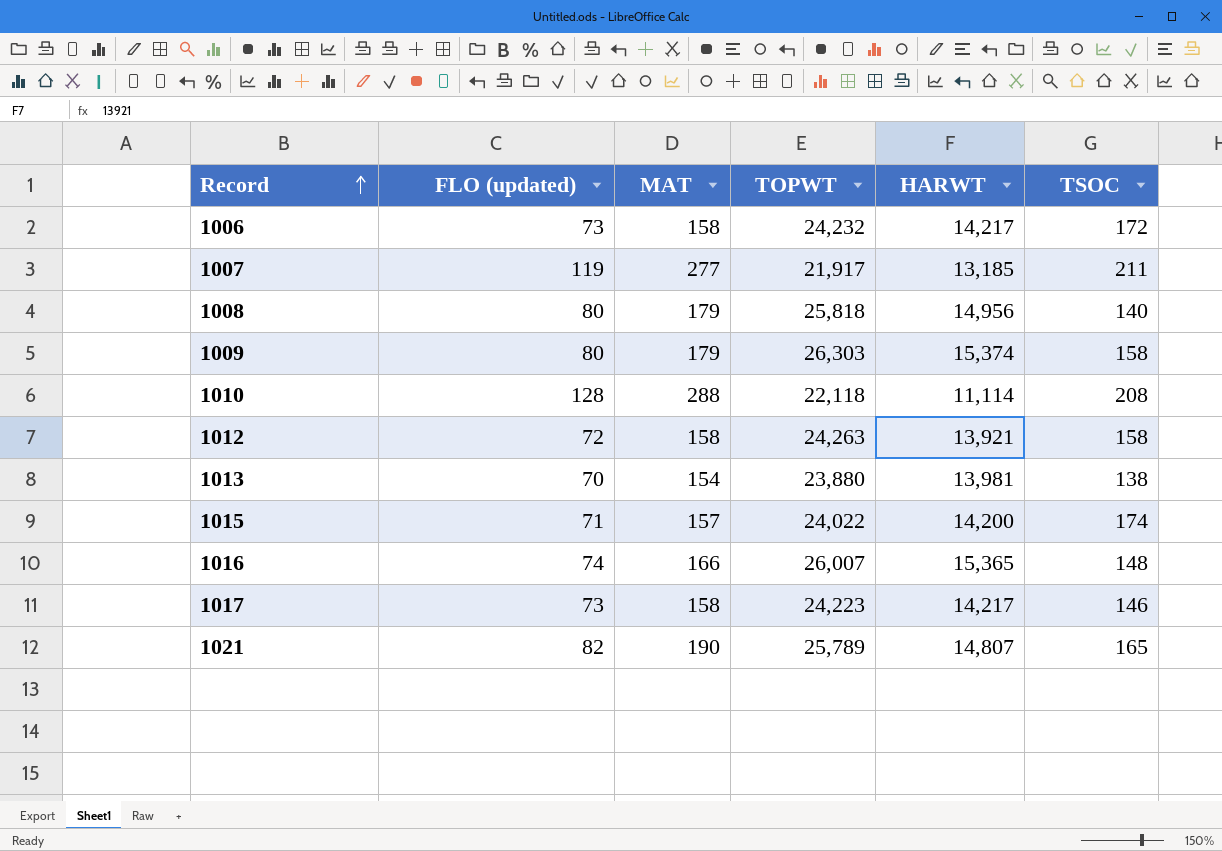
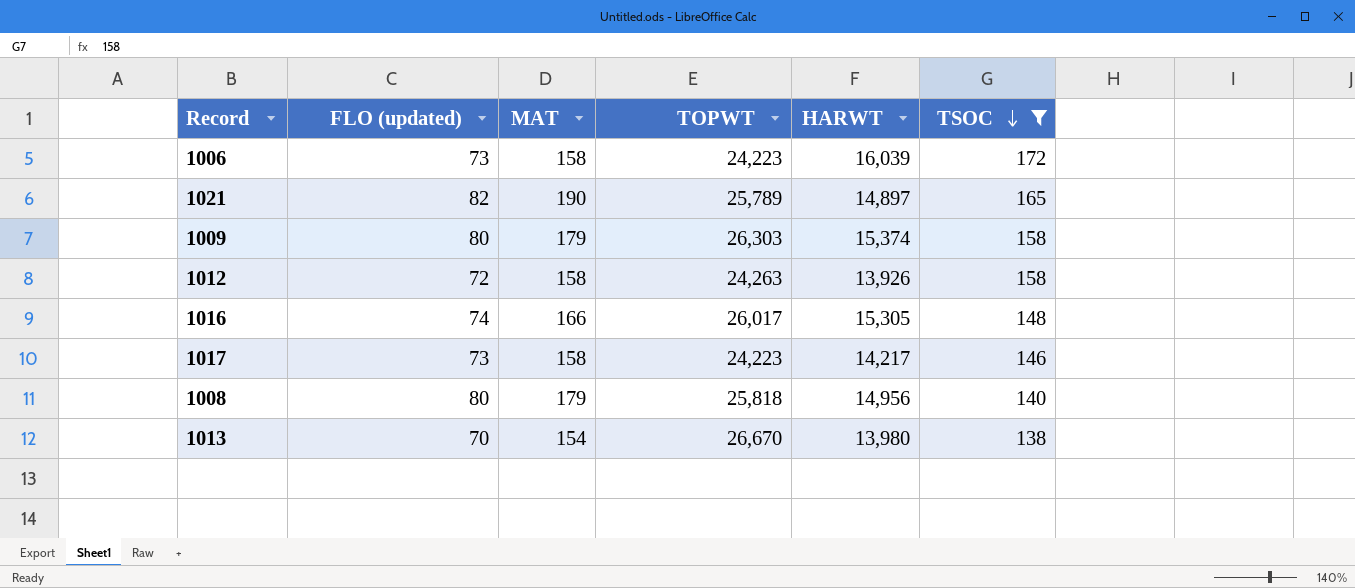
filter: none -> TSOC <= 172
row order: Record ascending -> TSOC descending
1006 | TOPWT: 24,232 -> 24,223
1006 | HARWT: 14,217 -> 16,039
1021 | HARWT: 14,807 -> 14,897
1012 | HARWT: 13,921 -> 13,926
1016 | TOPWT: 26,007 -> 26,017
1016 | HARWT: 15,365 -> 15,305
1013 | TOPWT: 23,880 -> 26,670
1013 | HARWT: 13,981 -> 13,980

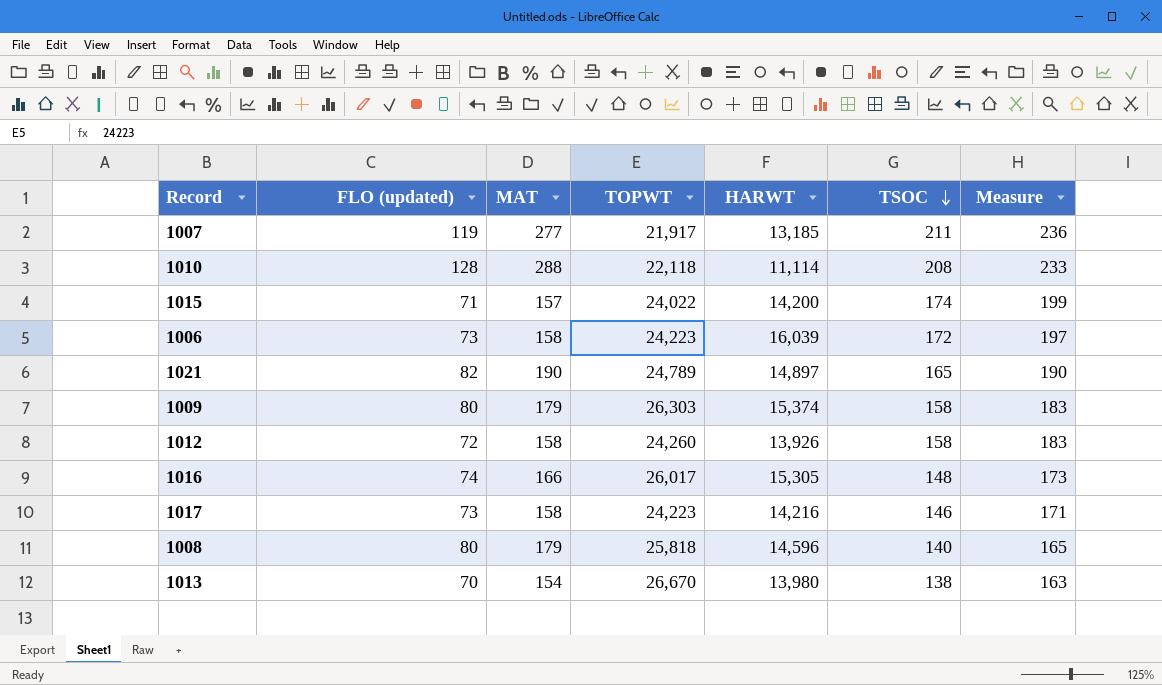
filter: TSOC <= 172 -> none
column Measure | formula: none -> [TSOC] + 25
1021 | TOPWT: 25,789 -> 24,789
1012 | TOPWT: 24,263 -> 24,260
1017 | HARWT: 14,217 -> 14,216
1008 | HARWT: 14,956 -> 14,596

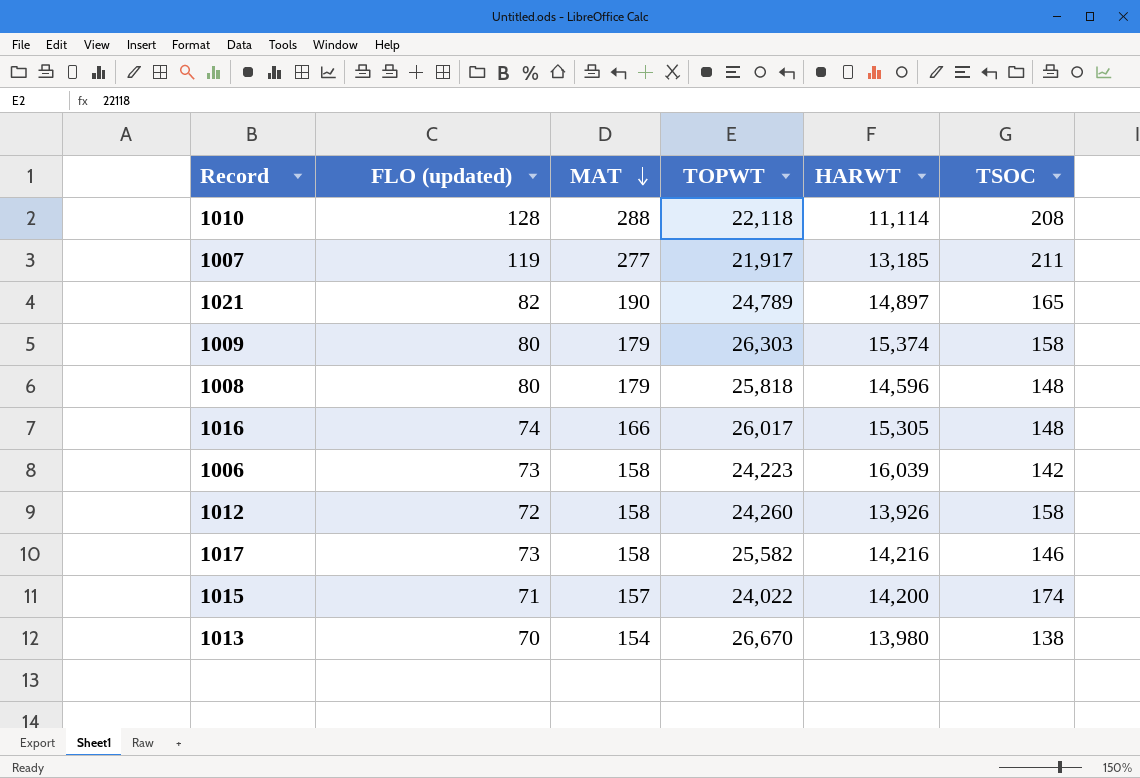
row order: TSOC descending -> MAT descending
column Measure | formula: [TSOC] + 25 -> none
1008 | TSOC: 140 -> 148
1006 | TSOC: 172 -> 142
1017 | TOPWT: 24,223 -> 25,582

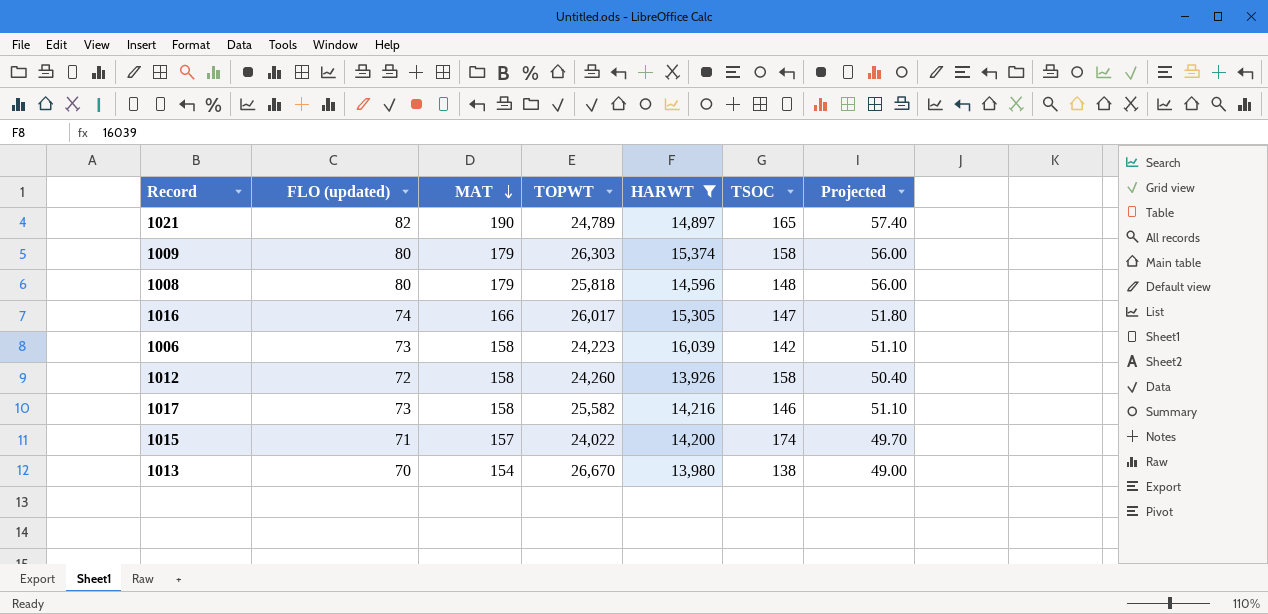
filter: none -> HARWT >= 13,926
column Projected | formula: none -> [FLO (updated)] * 0.7
1016 | TSOC: 148 -> 147

